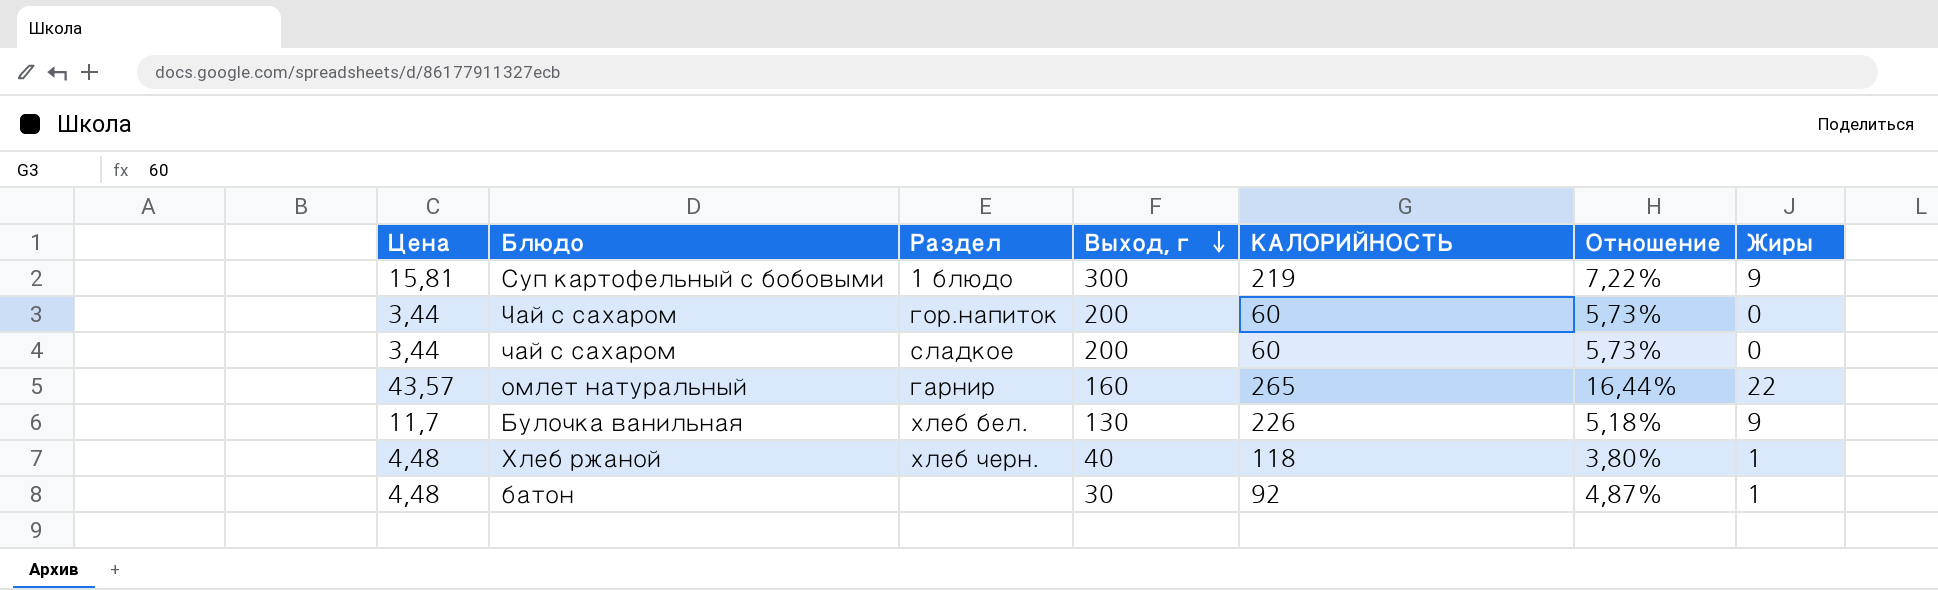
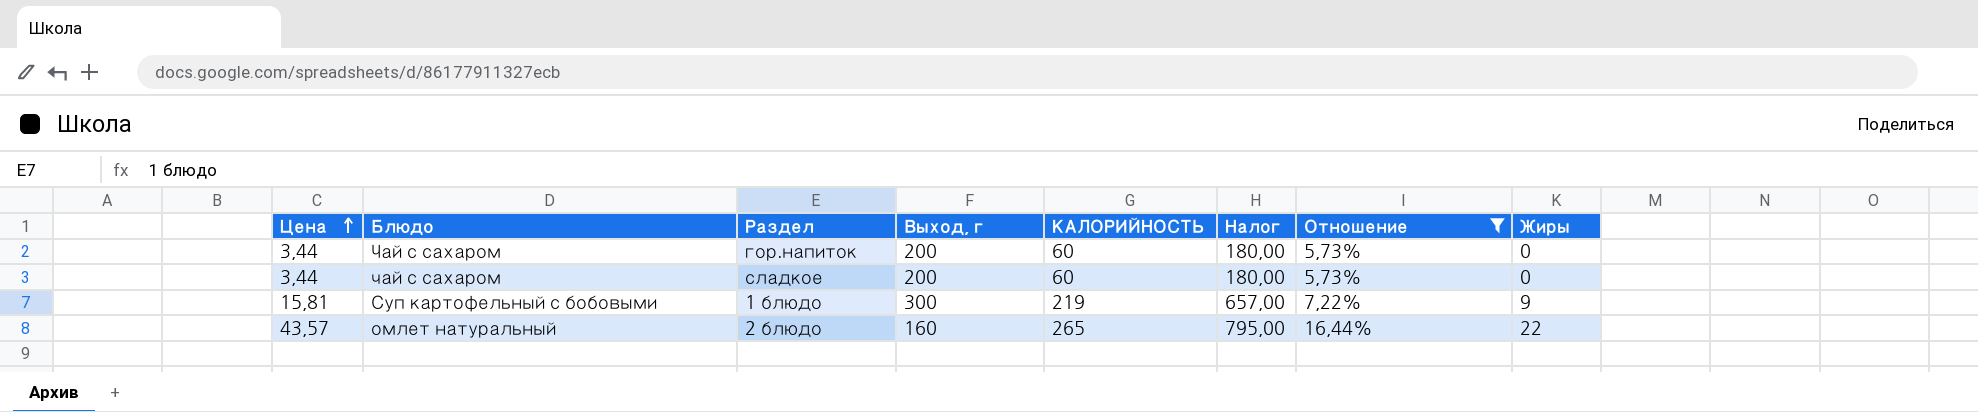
filter: none -> Отношение >= 5,73%
row order: Выход, г descending -> Цена ascending
column Налог | formula: none -> [КАЛОРИЙНОСТЬ] * 3
омлет натуральный | Раздел: гарнир -> 2 блюдо

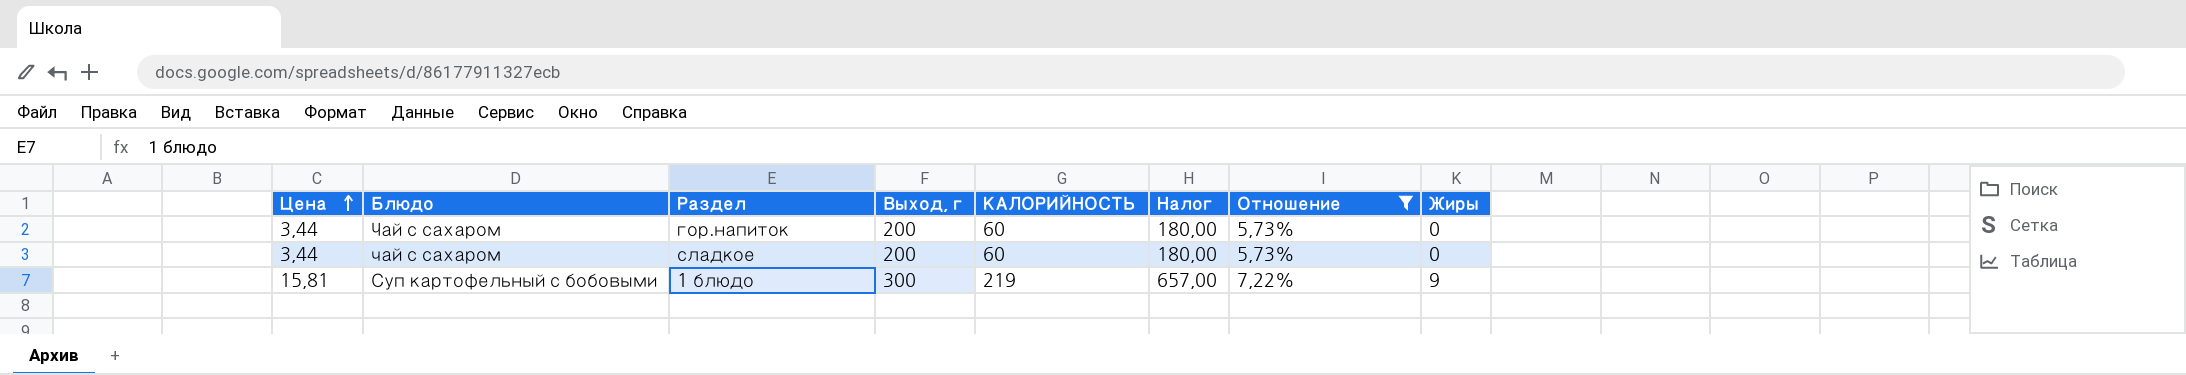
row омлет натуральный: 43,57 | 2 блюдо | 160 | 265 | 795,00 | 16,44% | 22 -> none

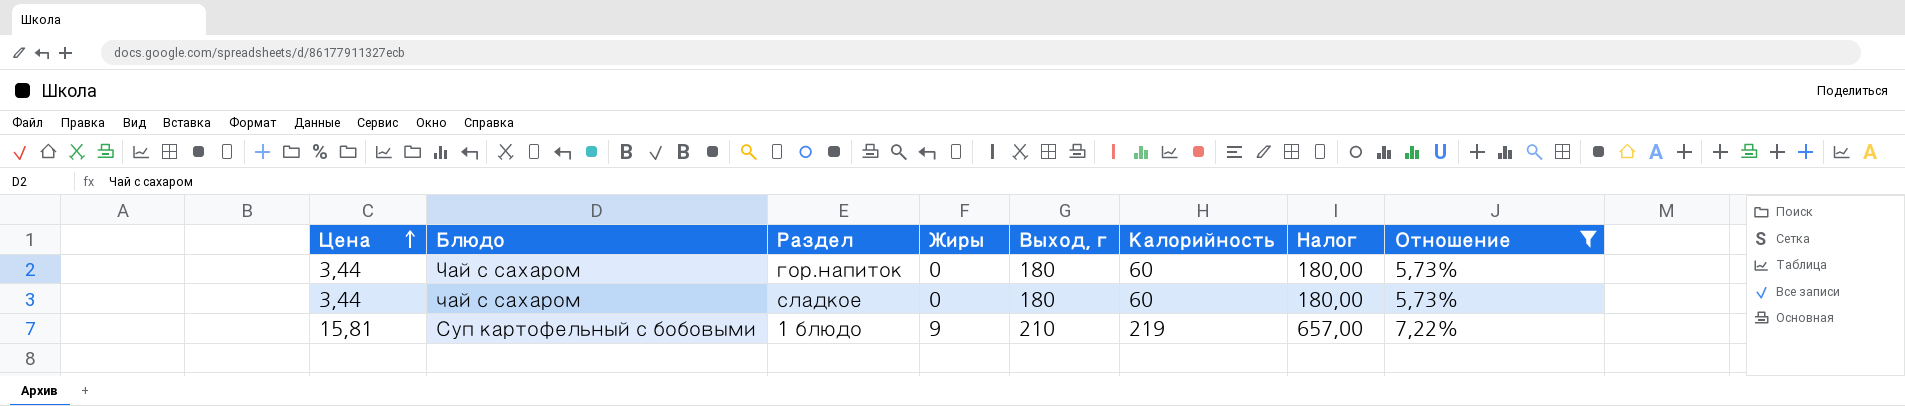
column Жиры | position: 8 -> 4
column name: КАЛОРИЙНОСТЬ -> Калорийность
Чай с сахаром | Выход, г: 200 -> 180
чай с сахаром | Выход, г: 200 -> 180
Суп картофельный с бобовыми | Выход, г: 300 -> 210

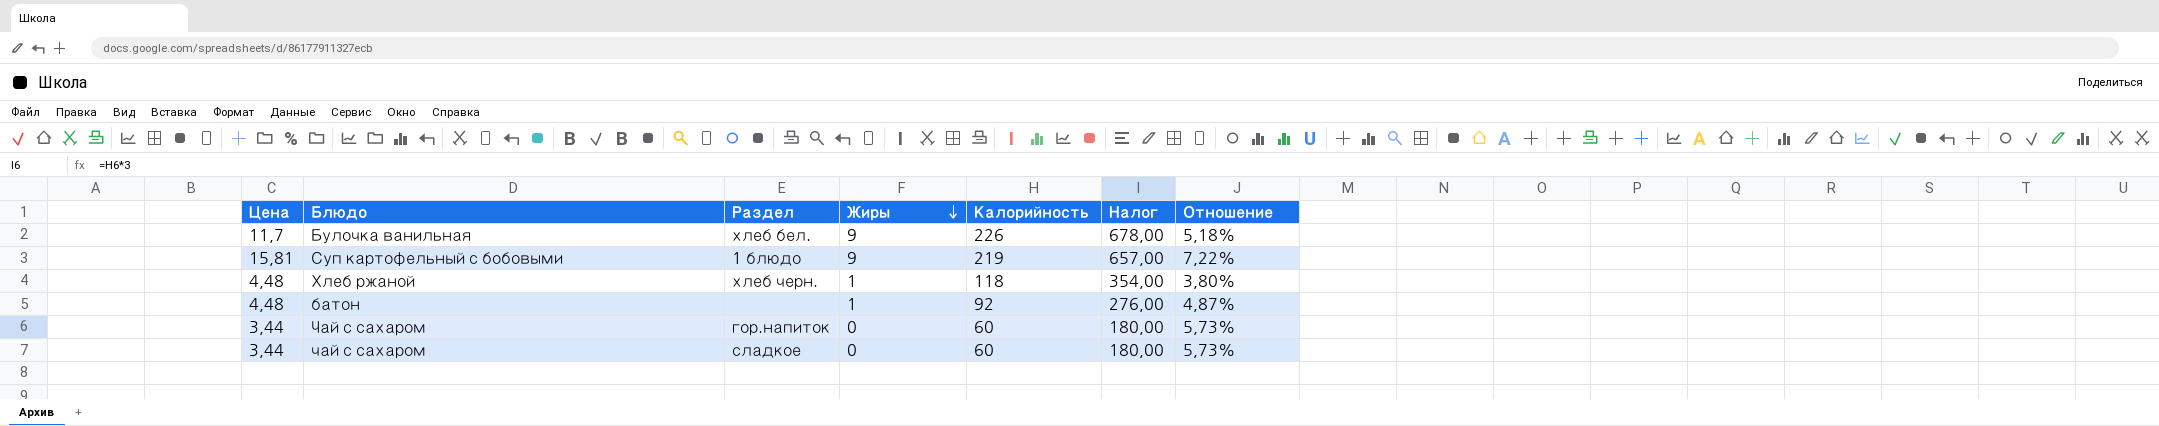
filter: Отношение >= 5,73% -> none
row order: Цена ascending -> Жиры descending
column Выход, г | position: 5 -> none

